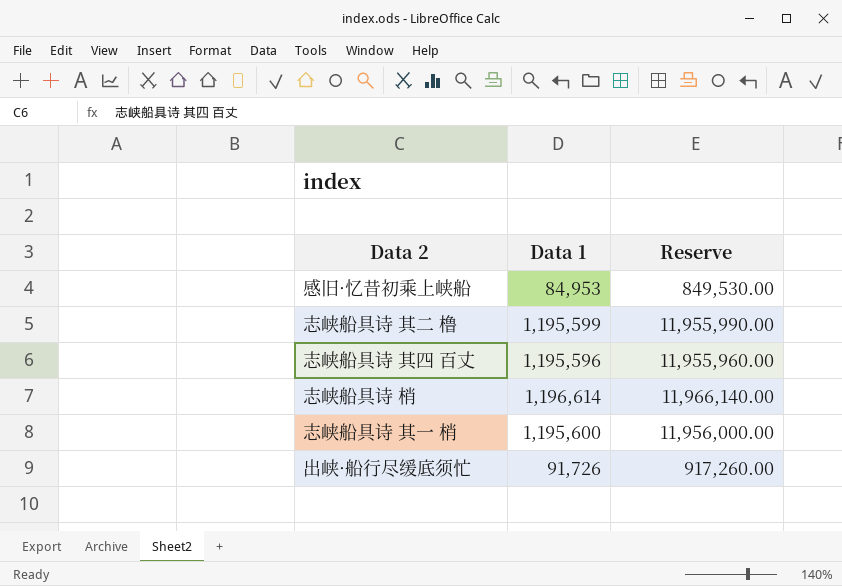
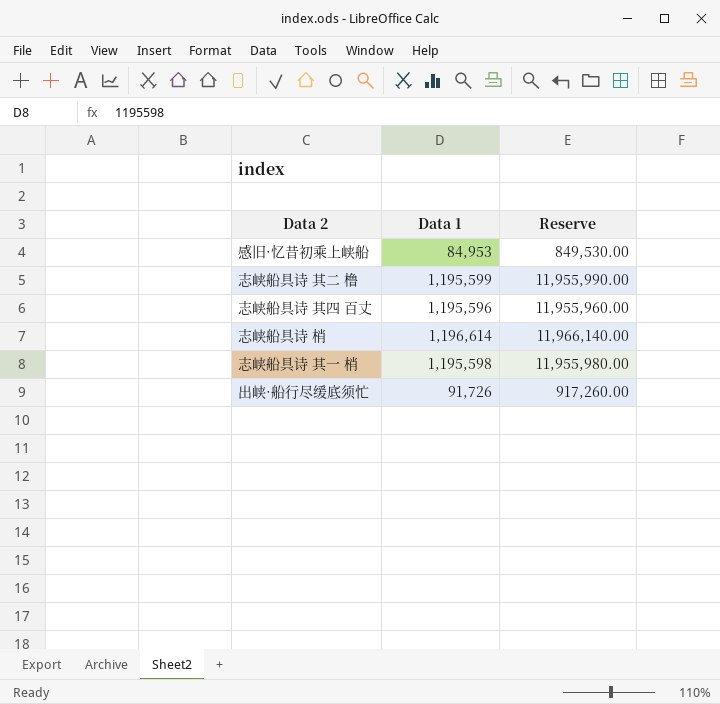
志峡船具诗 其一 梢 | Data 1: 1,195,600 -> 1,195,598
志峡船具诗 其一 梢 | Reserve: 11,956,000.00 -> 11,955,980.00

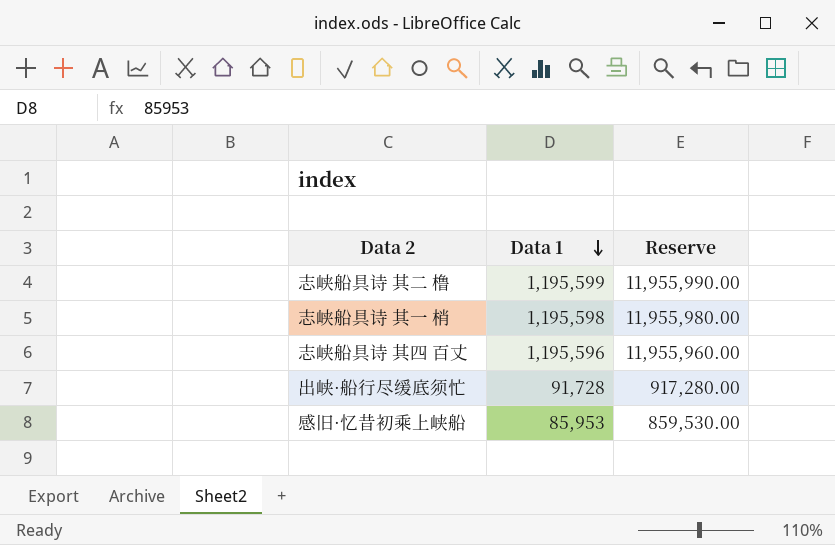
row order: none -> Data 1 descending
row 志峡船具诗 梢: 1,196,614 | 11,966,140.00 -> none
出峡·船行尽缓底须忙 | Data 1: 91,726 -> 91,728
出峡·船行尽缓底须忙 | Reserve: 917,260.00 -> 917,280.00
感旧·忆昔初乘上峡船 | Data 1: 84,953 -> 85,953
感旧·忆昔初乘上峡船 | Reserve: 849,530.00 -> 859,530.00

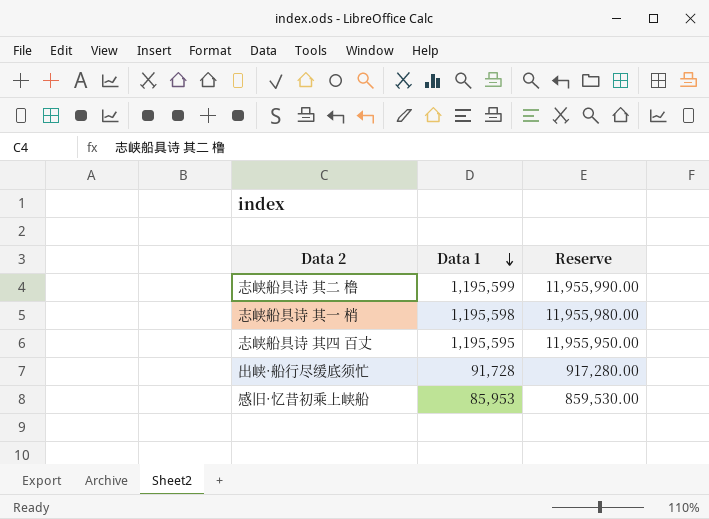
志峡船具诗 其四 百丈 | Data 1: 1,195,596 -> 1,195,595
志峡船具诗 其四 百丈 | Reserve: 11,955,960.00 -> 11,955,950.00

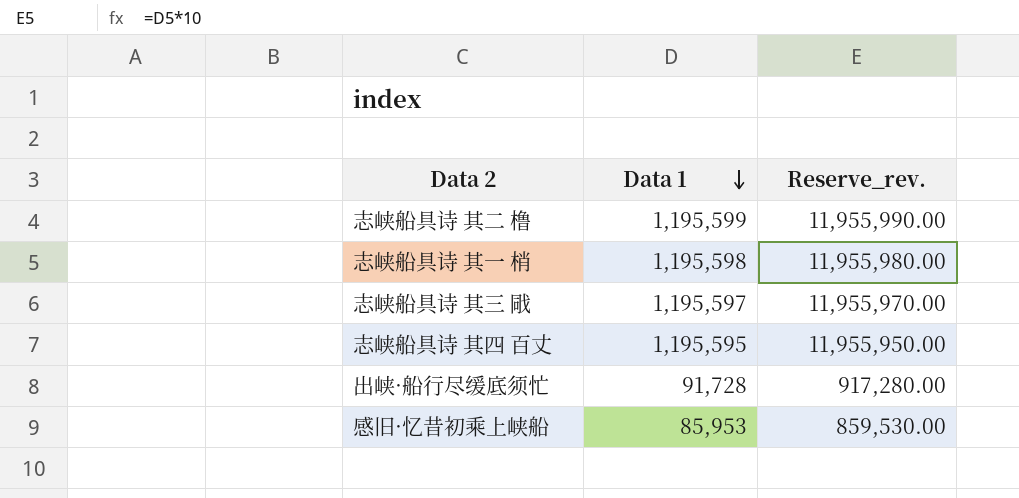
column name: Reserve -> Reserve_rev.
row 志峡船具诗 其三 戙: none -> 1,195,597 | 11,955,970.00

